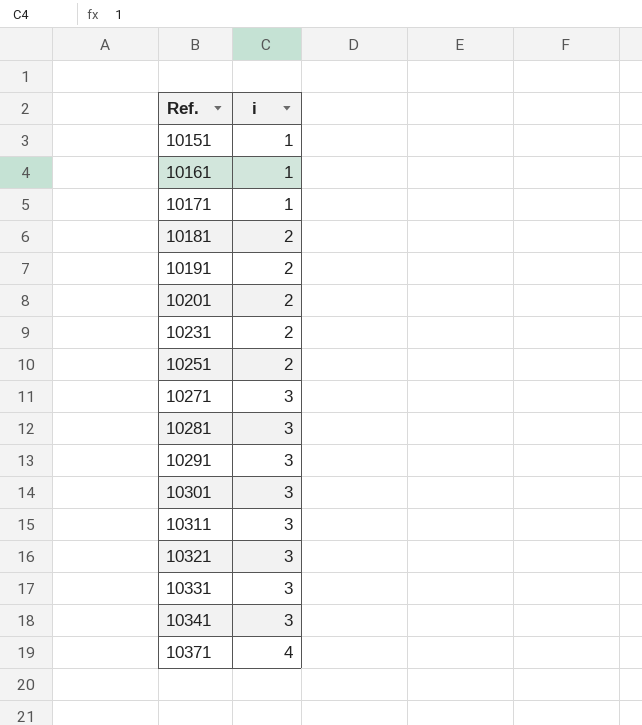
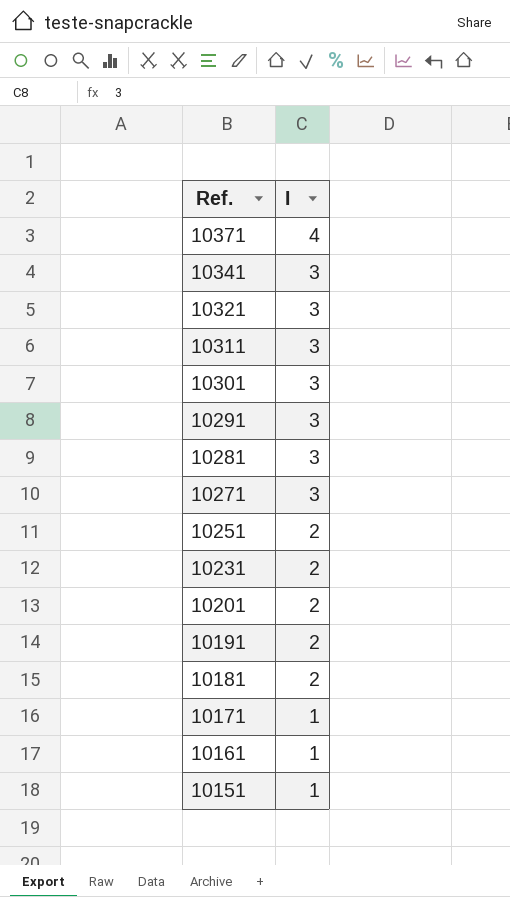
row order: Ref. ascending -> Ref. descending
column name: i -> I
row 10331: 3 -> none

